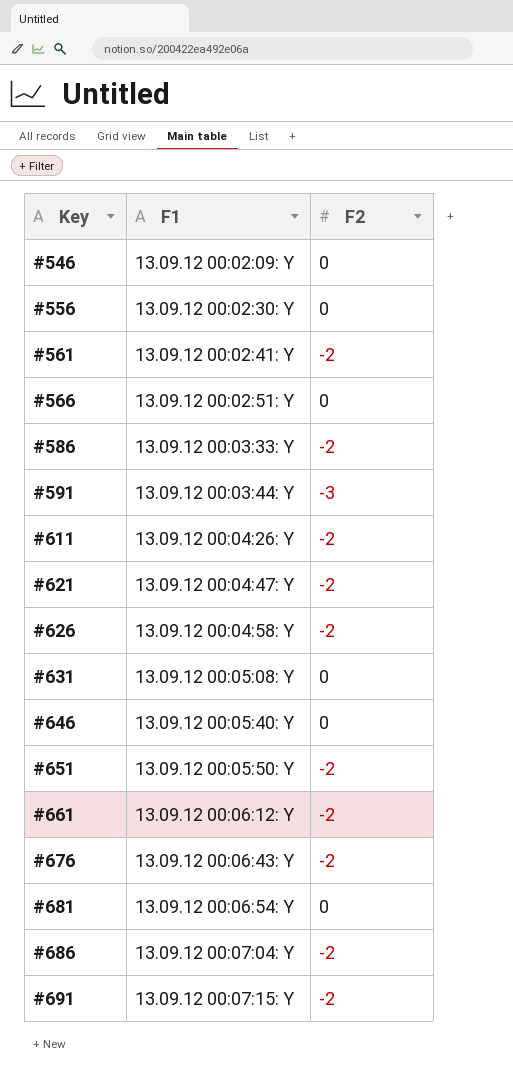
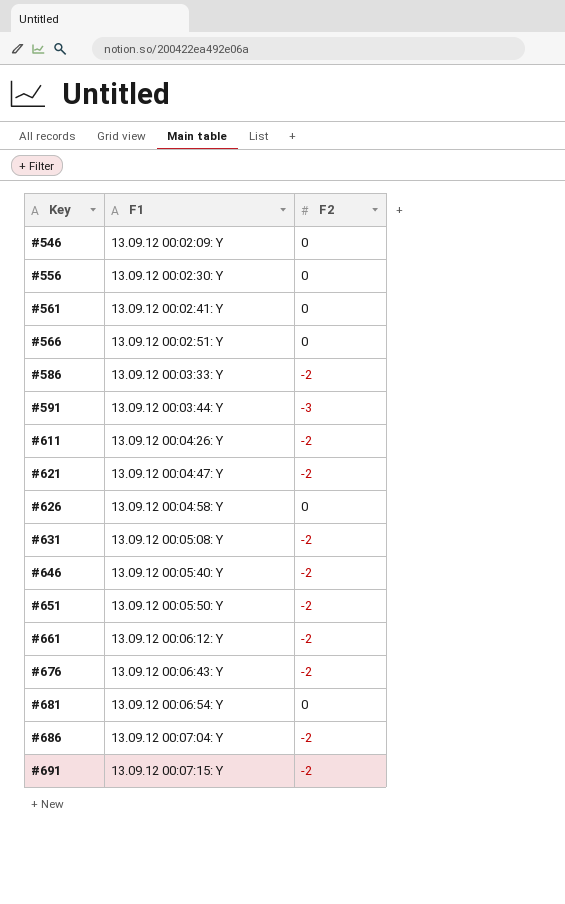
#561 | F2: -2 -> 0
#626 | F2: -2 -> 0
#631 | F2: 0 -> -2
#646 | F2: 0 -> -2

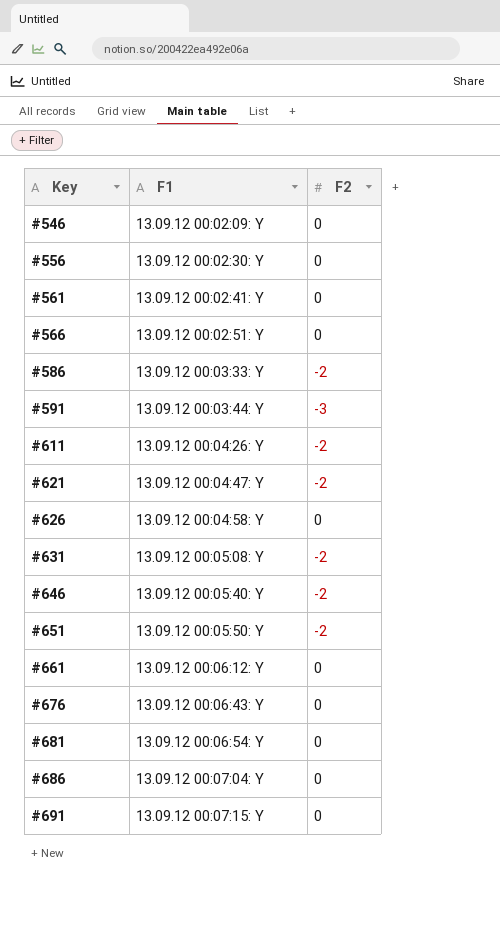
#661 | F2: -2 -> 0
#676 | F2: -2 -> 0
#686 | F2: -2 -> 0
#691 | F2: -2 -> 0

